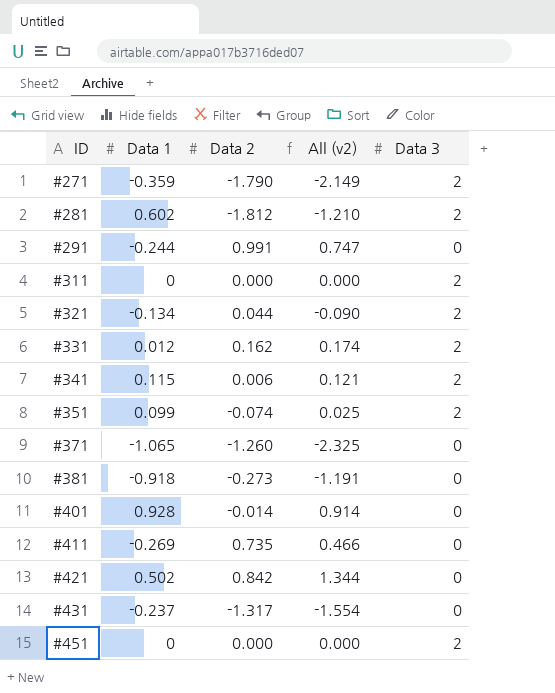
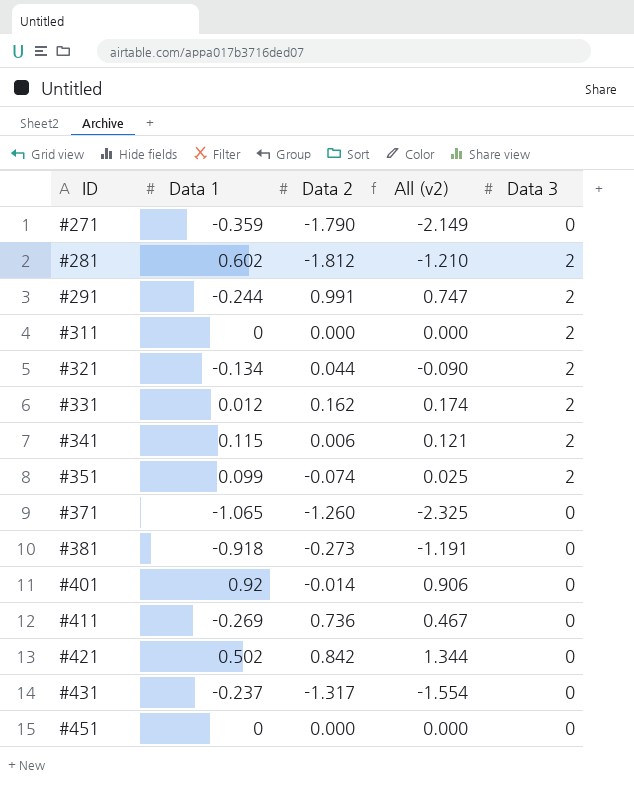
#271 | Data 3: 2 -> 0
#291 | Data 3: 0 -> 2
#401 | Data 1: 0.928 -> 0.92
#401 | All (v2): 0.914 -> 0.906
#411 | Data 2: 0.735 -> 0.736
#411 | All (v2): 0.466 -> 0.467
#451 | Data 3: 2 -> 0

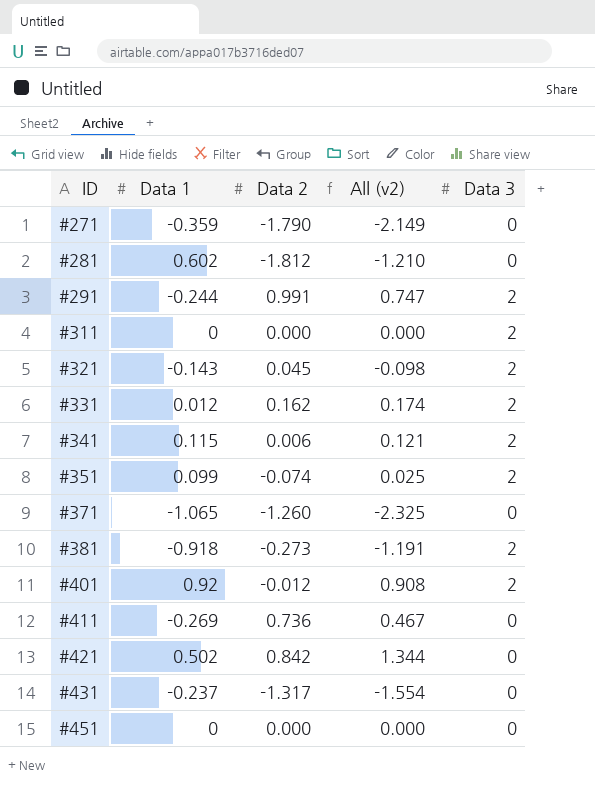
#281 | Data 3: 2 -> 0
#321 | Data 1: -0.134 -> -0.143
#321 | Data 2: 0.044 -> 0.045
#321 | All (v2): -0.090 -> -0.098
#381 | Data 3: 0 -> 2
#401 | Data 2: -0.014 -> -0.012
#401 | All (v2): 0.906 -> 0.908
#401 | Data 3: 0 -> 2

